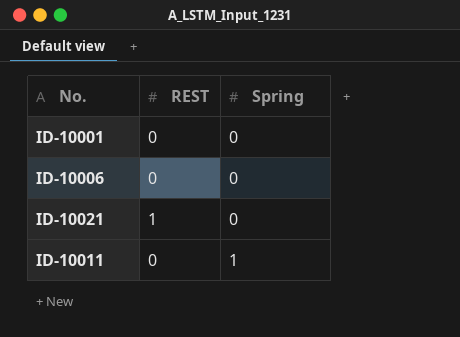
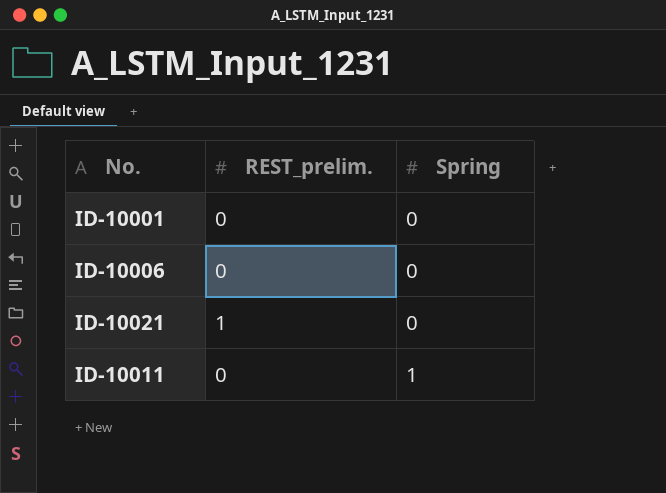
column name: REST -> REST_prelim.

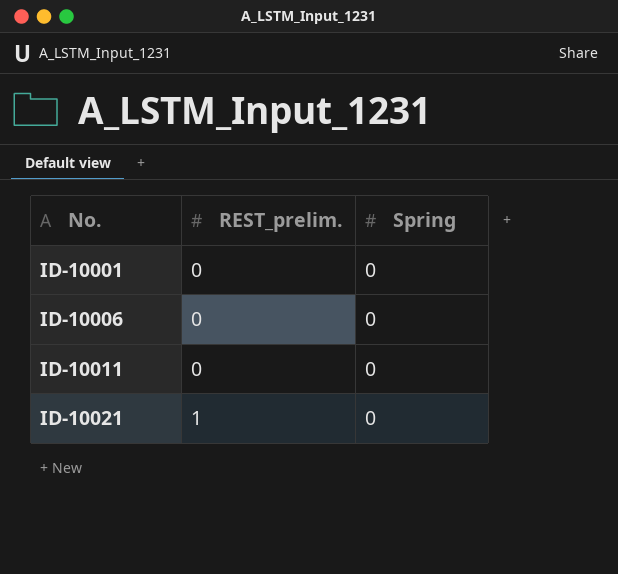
row order: Spring ascending -> No. ascending
ID-10011 | Spring: 1 -> 0

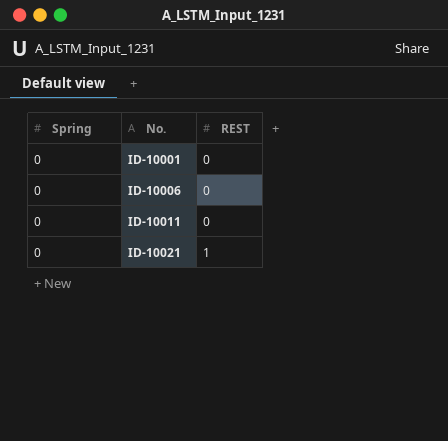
column Spring | position: 3 -> 1
column name: REST_prelim. -> REST

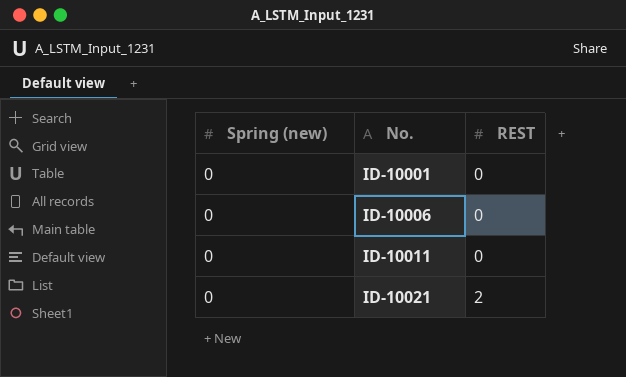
column name: Spring -> Spring (new)
ID-10021 | REST: 1 -> 2

